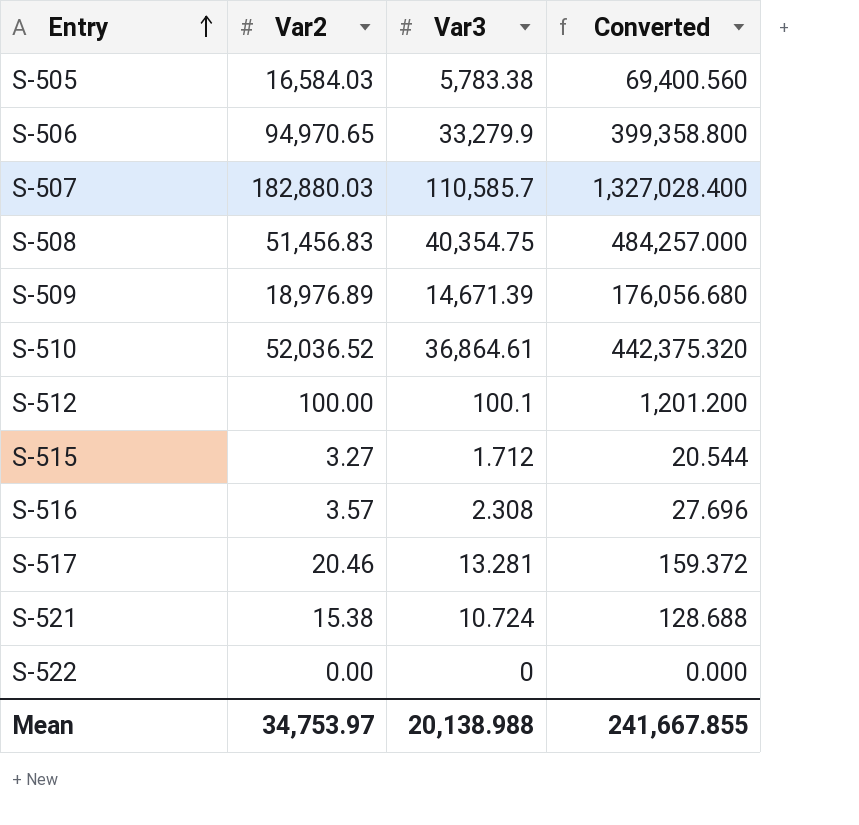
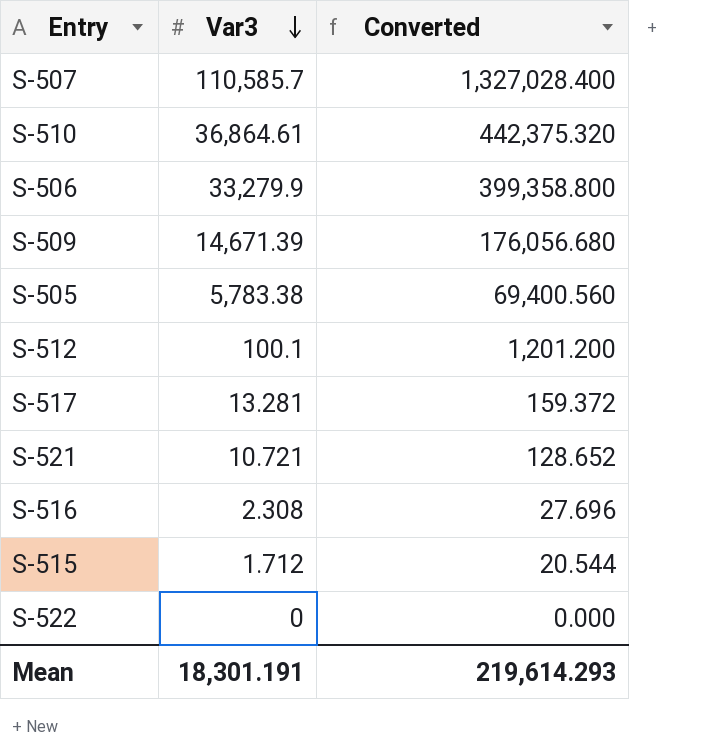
row order: Entry ascending -> Var3 descending
column Var2 | position: 2 -> none
row S-508: 51,456.83 | 40,354.75 | 484,257.000 -> none
S-521 | Var3: 10.724 -> 10.721
S-521 | Converted: 128.688 -> 128.652
Mean | Var3: 20,138.988 -> 18,301.191
Mean | Converted: 241,667.855 -> 219,614.293

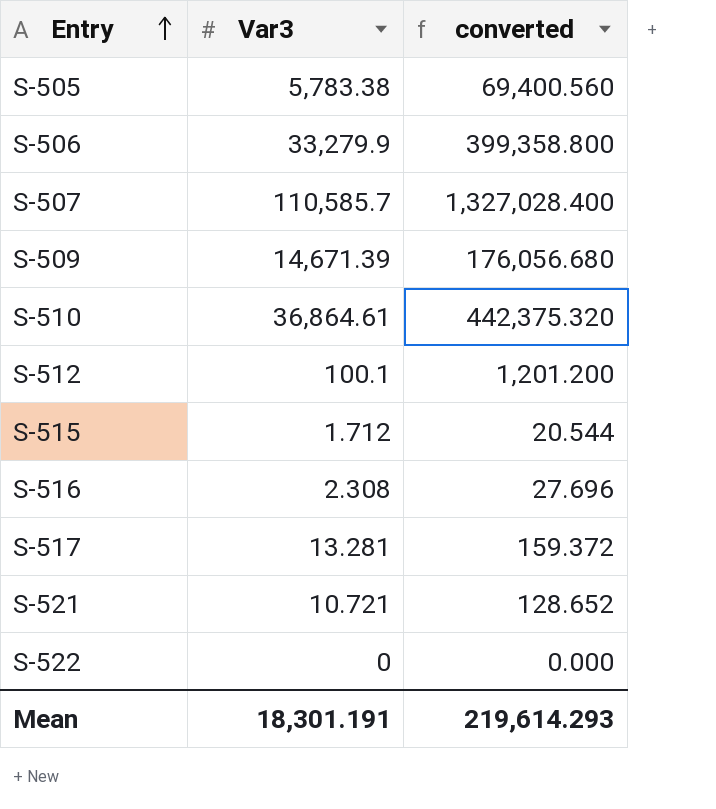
row order: Var3 descending -> Entry ascending
column name: Converted -> converted

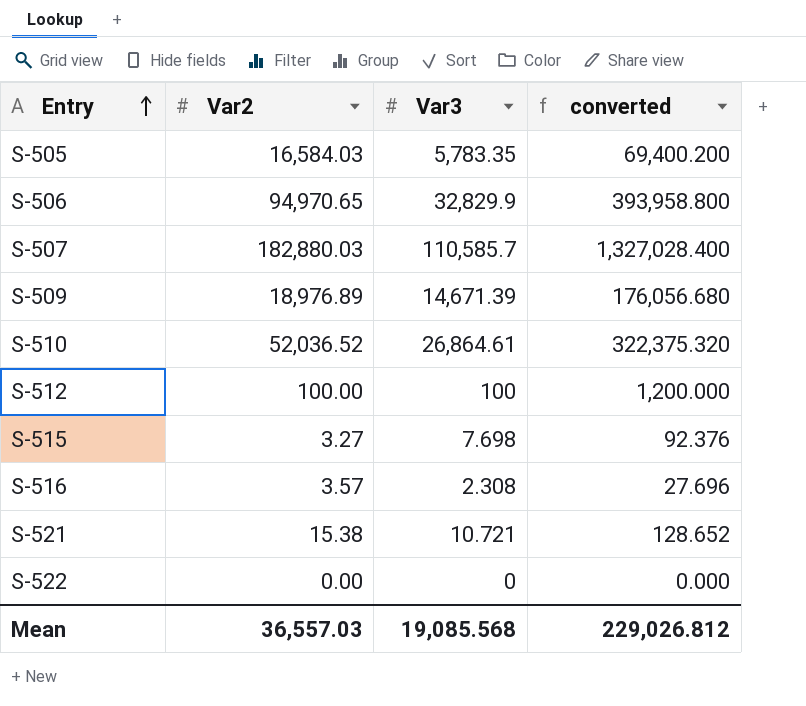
column Var2 | position: none -> 2
row S-517: 13.281 | 159.372 -> none
S-505 | Var3: 5,783.38 -> 5,783.35
S-505 | converted: 69,400.560 -> 69,400.200
S-506 | Var3: 33,279.9 -> 32,829.9
S-506 | converted: 399,358.800 -> 393,958.800
S-510 | Var3: 36,864.61 -> 26,864.61
S-510 | converted: 442,375.320 -> 322,375.320
S-512 | Var3: 100.1 -> 100
S-512 | converted: 1,201.200 -> 1,200.000
S-515 | Var3: 1.712 -> 7.698
S-515 | converted: 20.544 -> 92.376
Mean | Var3: 18,301.191 -> 19,085.568
Mean | converted: 219,614.293 -> 229,026.812

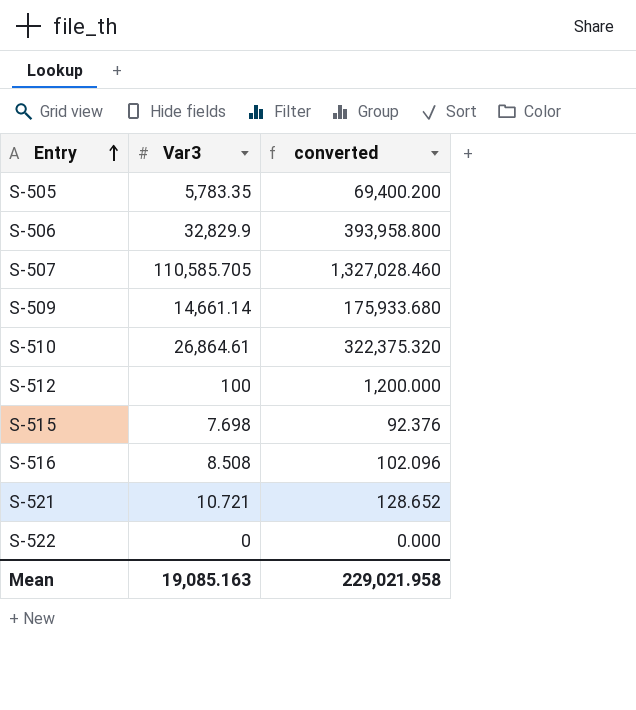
column Var2 | position: 2 -> none
S-507 | Var3: 110,585.7 -> 110,585.705
S-507 | converted: 1,327,028.400 -> 1,327,028.460
S-509 | Var3: 14,671.39 -> 14,661.14
S-509 | converted: 176,056.680 -> 175,933.680
S-516 | Var3: 2.308 -> 8.508
S-516 | converted: 27.696 -> 102.096
Mean | Var3: 19,085.568 -> 19,085.163
Mean | converted: 229,026.812 -> 229,021.958

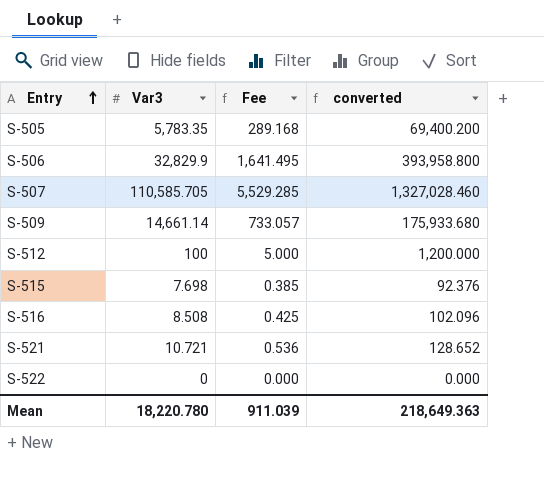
column Fee | formula: none -> [Var3] * 0.05
row S-510: 26,864.61 | 322,375.320 -> none
Mean | Var3: 19,085.163 -> 18,220.780
Mean | converted: 229,021.958 -> 218,649.363

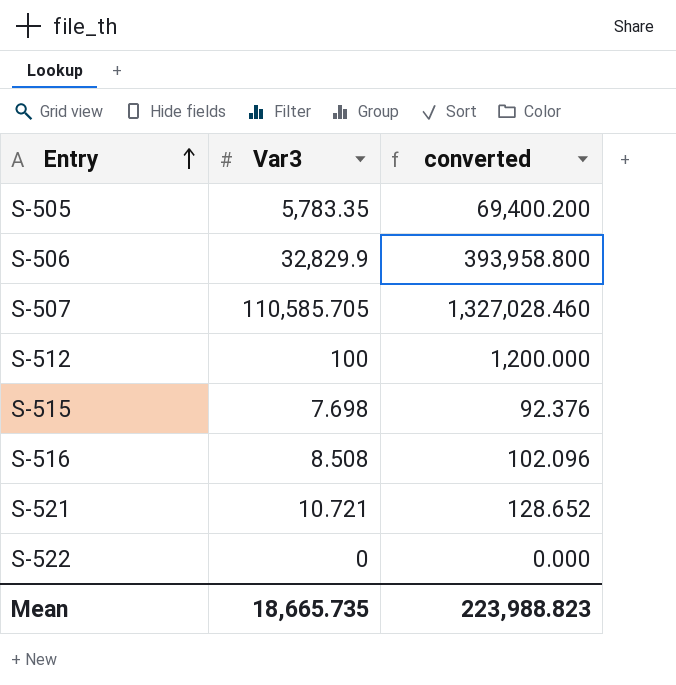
column Fee | formula: [Var3] * 0.05 -> none
row S-509: 14,661.14 | 733.057 | 175,933.680 -> none
Mean | Var3: 18,220.780 -> 18,665.735
Mean | converted: 218,649.363 -> 223,988.823

